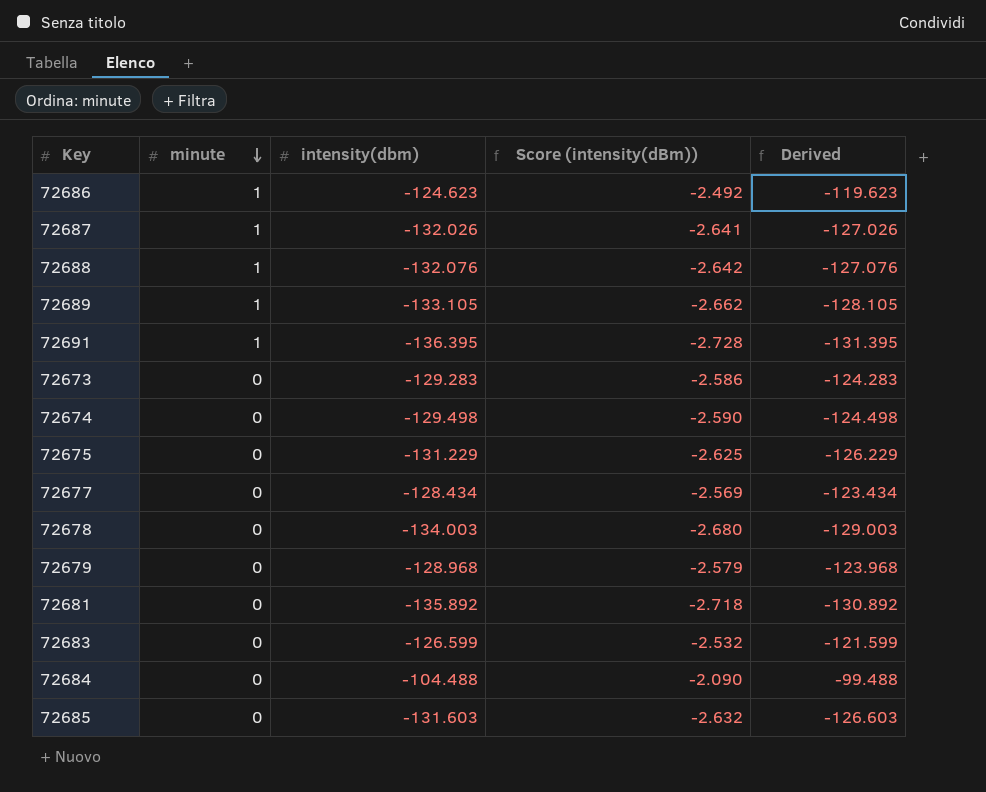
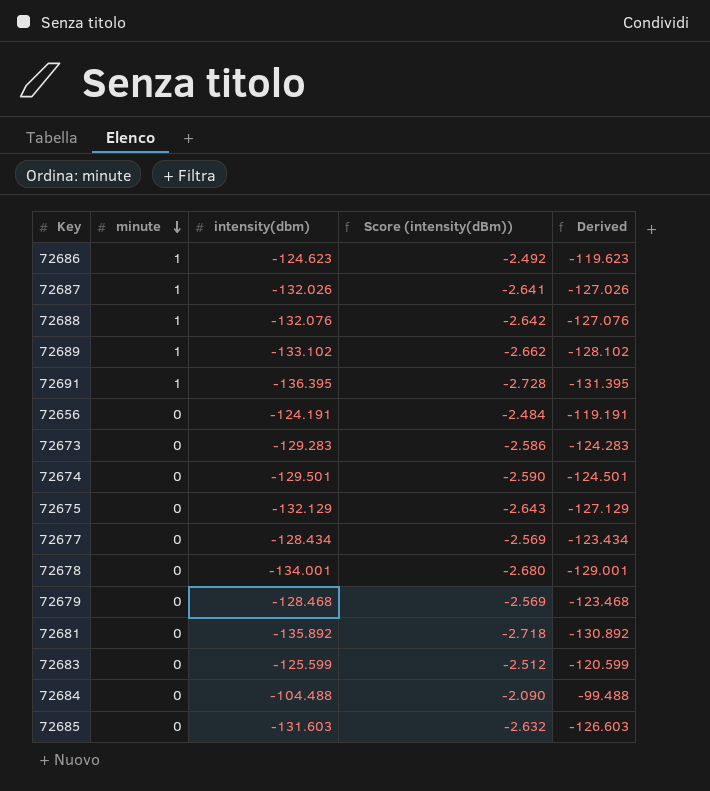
72689 | intensity(dbm): -133.105 -> -133.102
72689 | Derived: -128.105 -> -128.102
row 72656: none -> 0 | -124.191 | -2.484 | -119.191
72674 | intensity(dbm): -129.498 -> -129.501
72674 | Derived: -124.498 -> -124.501
72675 | intensity(dbm): -131.229 -> -132.129
72675 | Score (intensity(dBm)): -2.625 -> -2.643
72675 | Derived: -126.229 -> -127.129
72678 | intensity(dbm): -134.003 -> -134.001
72678 | Derived: -129.003 -> -129.001
72679 | intensity(dbm): -128.968 -> -128.468
72679 | Score (intensity(dBm)): -2.579 -> -2.569
72679 | Derived: -123.968 -> -123.468
72683 | intensity(dbm): -126.599 -> -125.599
72683 | Score (intensity(dBm)): -2.532 -> -2.512
72683 | Derived: -121.599 -> -120.599

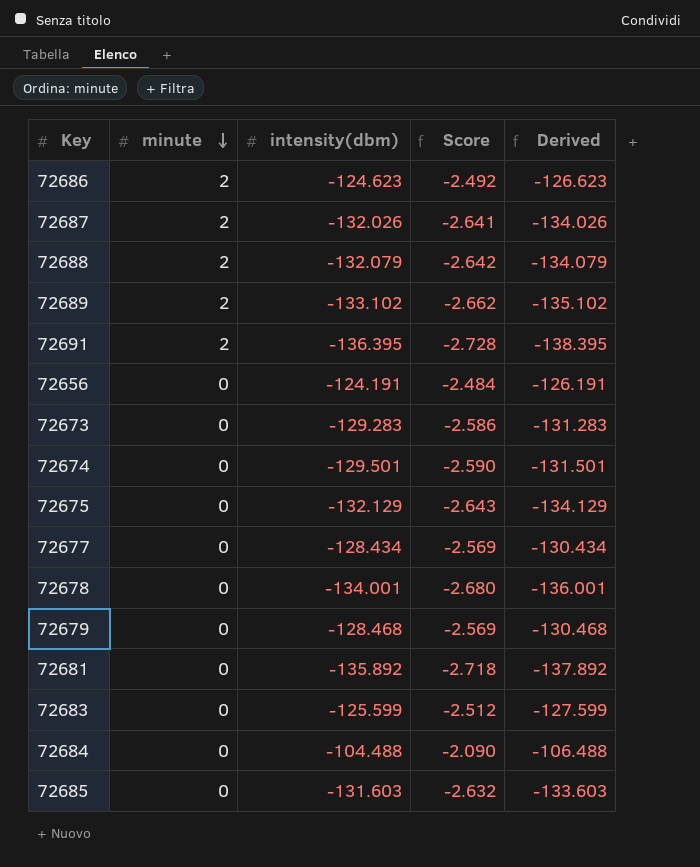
column name: Score (intensity(dBm)) -> Score
column Derived | formula: [intensity(dbm)] + 5 -> [intensity(dbm)] - 2
72686 | minute: 1 -> 2
72687 | minute: 1 -> 2
72688 | minute: 1 -> 2
72688 | intensity(dbm): -132.076 -> -132.079
72689 | minute: 1 -> 2
72691 | minute: 1 -> 2

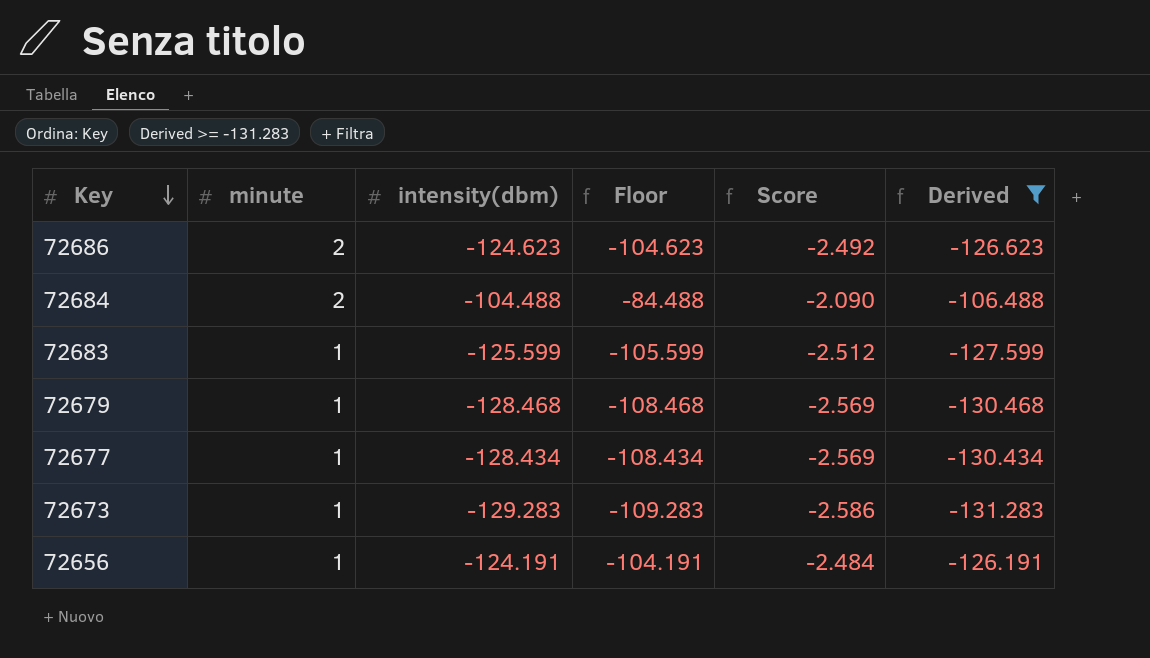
filter: none -> Derived >= -131.283
row order: minute descending -> Key descending
column Floor | formula: none -> [intensity(dbm)] + 20
72684 | minute: 0 -> 2
72683 | minute: 0 -> 1
72679 | minute: 0 -> 1
72677 | minute: 0 -> 1
72673 | minute: 0 -> 1
72656 | minute: 0 -> 1

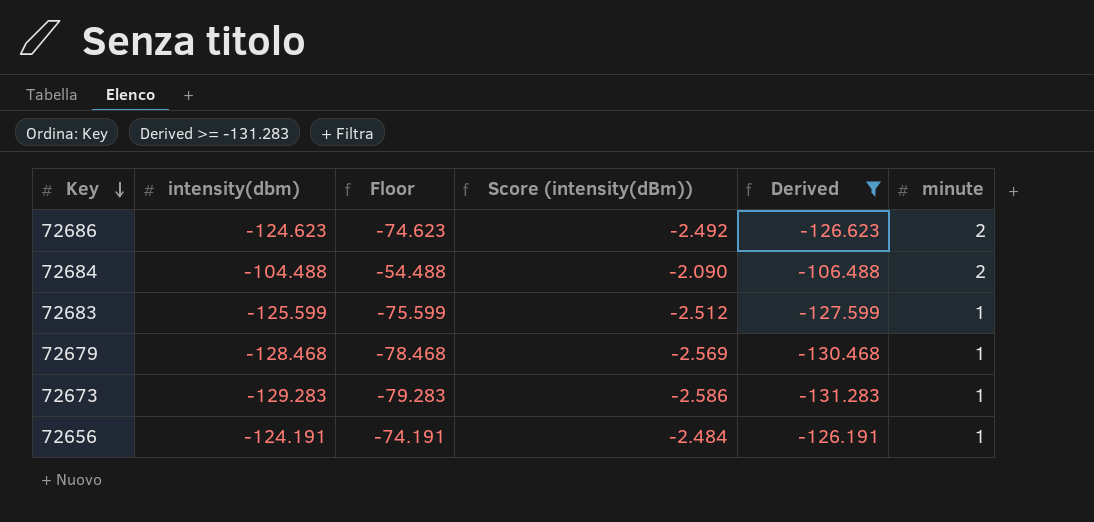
column Floor | formula: [intensity(dbm)] + 20 -> [intensity(dbm)] + 50
column name: Score -> Score (intensity(dBm))
column minute | position: 2 -> 6
row 72677: 1 | -128.434 | -108.434 | -2.569 | -130.434 -> none

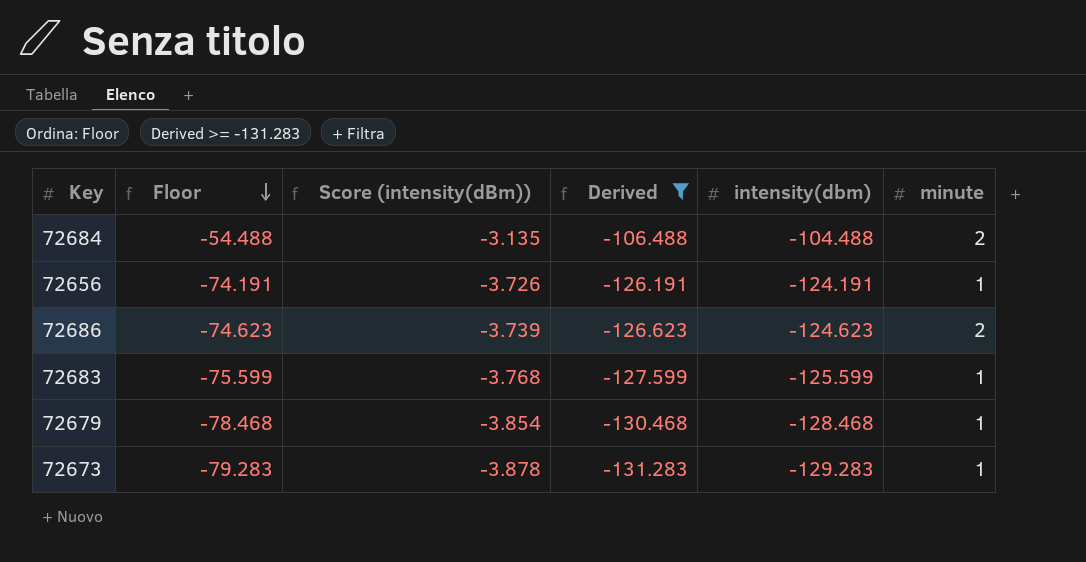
row order: Key descending -> Floor descending
column Score (intensity(dBm)) | formula: [intensity(dbm)] * 0.02 -> [intensity(dbm)] * 0.03
column intensity(dbm) | position: 2 -> 5

